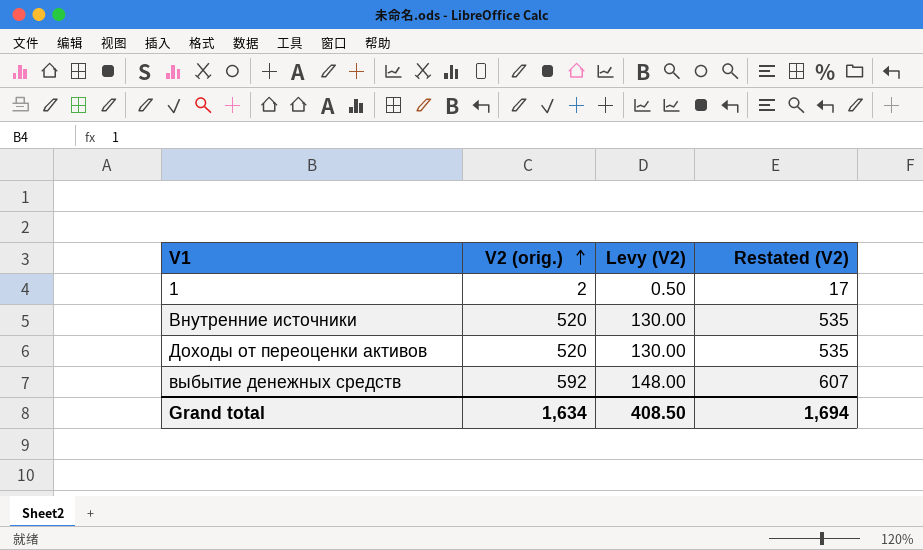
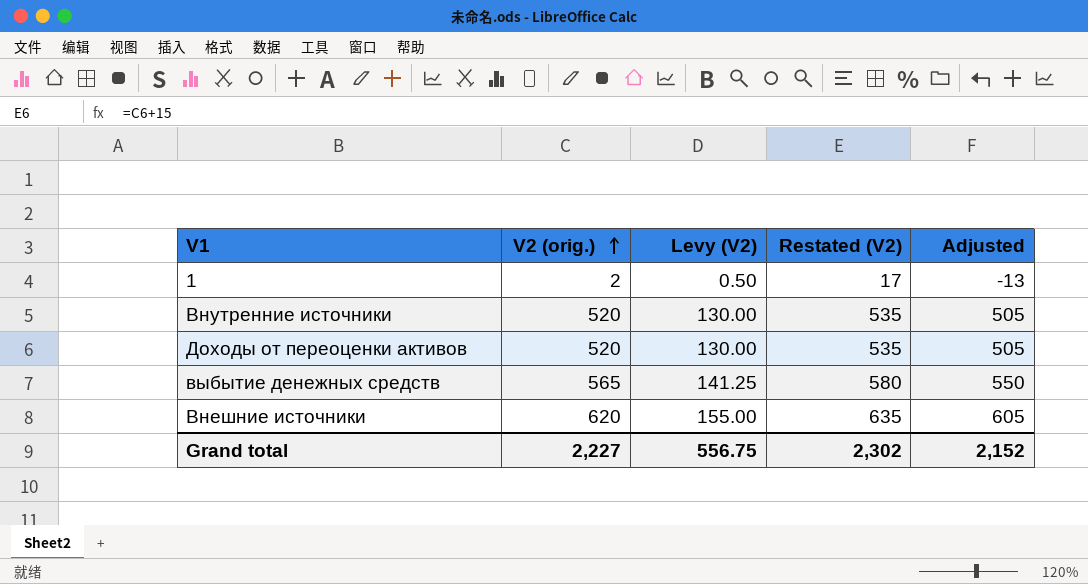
column Adjusted | formula: none -> [V2 (orig.)] - 15
выбытие денежных средств | V2 (orig.): 592 -> 565
выбытие денежных средств | Levy (V2): 148.00 -> 141.25
выбытие денежных средств | Restated (V2): 607 -> 580
row Внешние источники: none -> 620 | 155.00 | 635 | 605
Grand total | V2 (orig.): 1,634 -> 2,227
Grand total | Levy (V2): 408.50 -> 556.75
Grand total | Restated (V2): 1,694 -> 2,302

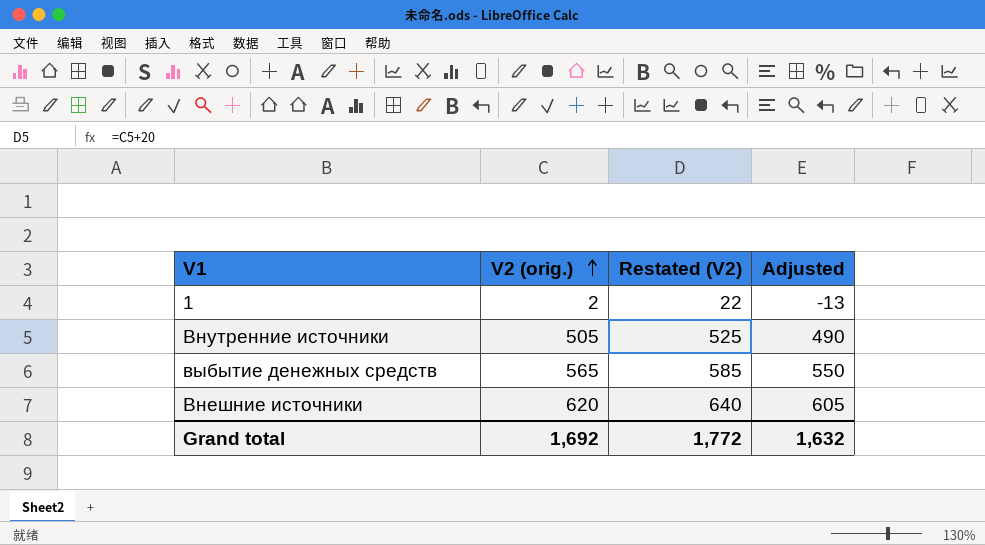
column Levy (V2) | formula: [V2 (orig.)] * 0.25 -> none
column Restated (V2) | formula: [V2 (orig.)] + 15 -> [V2 (orig.)] + 20
row Доходы от переоценки активов: 520 | 130.00 | 535 | 505 -> none
Внутренние источники | V2 (orig.): 520 -> 505
Внутренние источники | Adjusted: 505 -> 490
Grand total | V2 (orig.): 2,227 -> 1,692
Grand total | Restated (V2): 2,302 -> 1,772
Grand total | Adjusted: 2,152 -> 1,632

